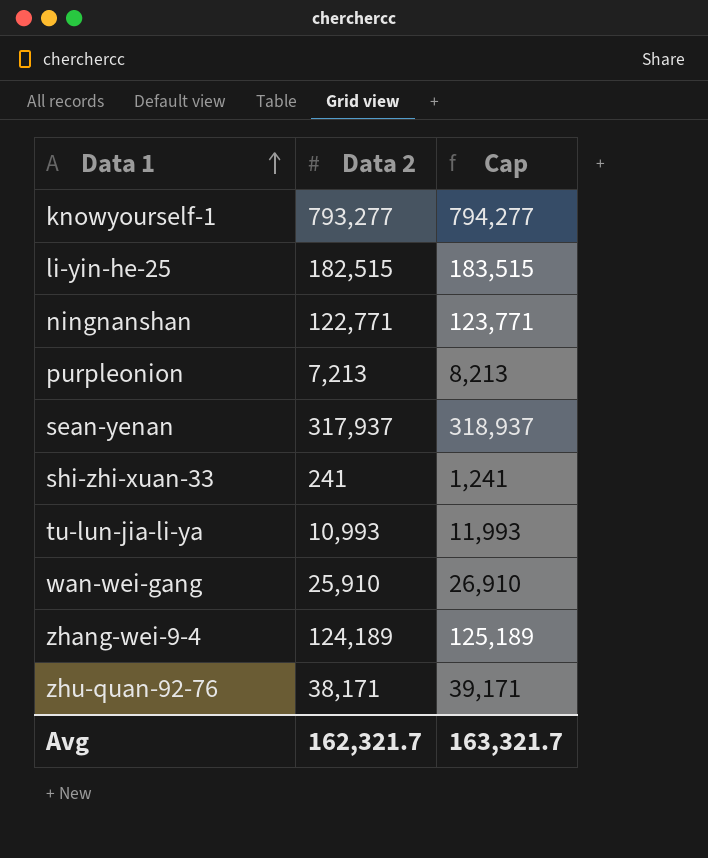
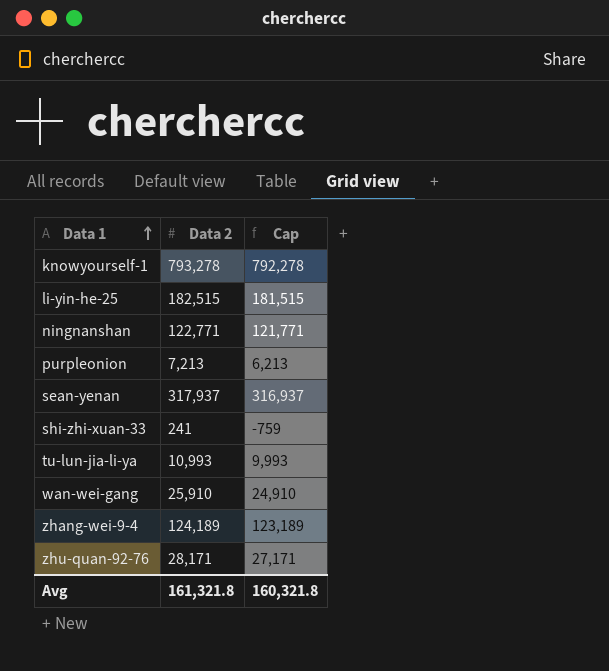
column Cap | formula: [Data 2] + 1000 -> [Data 2] - 1000
knowyourself-1 | Data 2: 793,277 -> 793,278
zhu-quan-92-76 | Data 2: 38,171 -> 28,171
Avg | Data 2: 162,321.7 -> 161,321.8
Avg | Cap: 163,321.7 -> 160,321.8

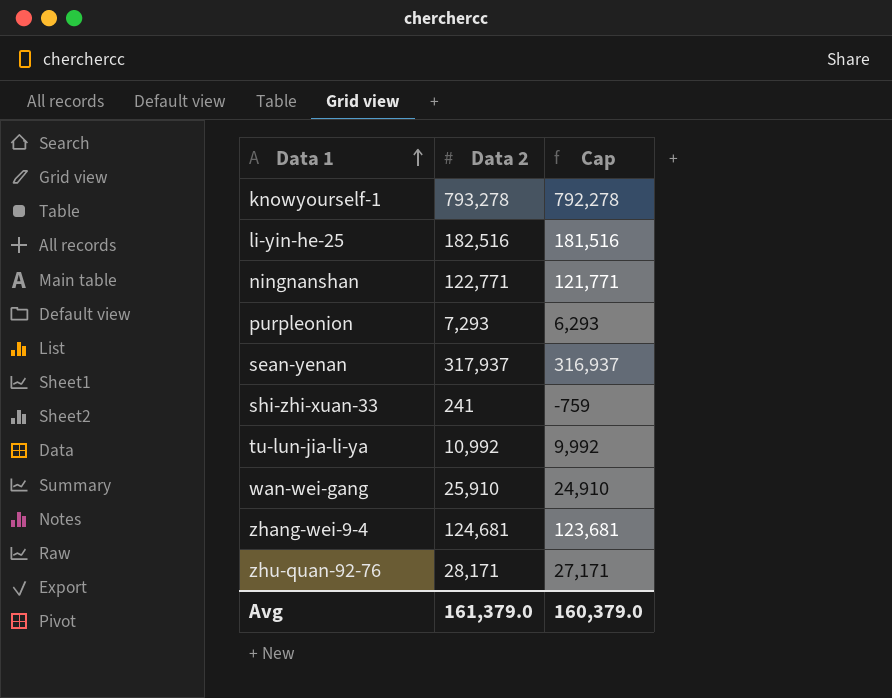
li-yin-he-25 | Data 2: 182,515 -> 182,516
li-yin-he-25 | Cap: 181,515 -> 181,516
purpleonion | Data 2: 7,213 -> 7,293
purpleonion | Cap: 6,213 -> 6,293
tu-lun-jia-li-ya | Data 2: 10,993 -> 10,992
tu-lun-jia-li-ya | Cap: 9,993 -> 9,992
zhang-wei-9-4 | Data 2: 124,189 -> 124,681
zhang-wei-9-4 | Cap: 123,189 -> 123,681
Avg | Data 2: 161,321.8 -> 161,379.0
Avg | Cap: 160,321.8 -> 160,379.0

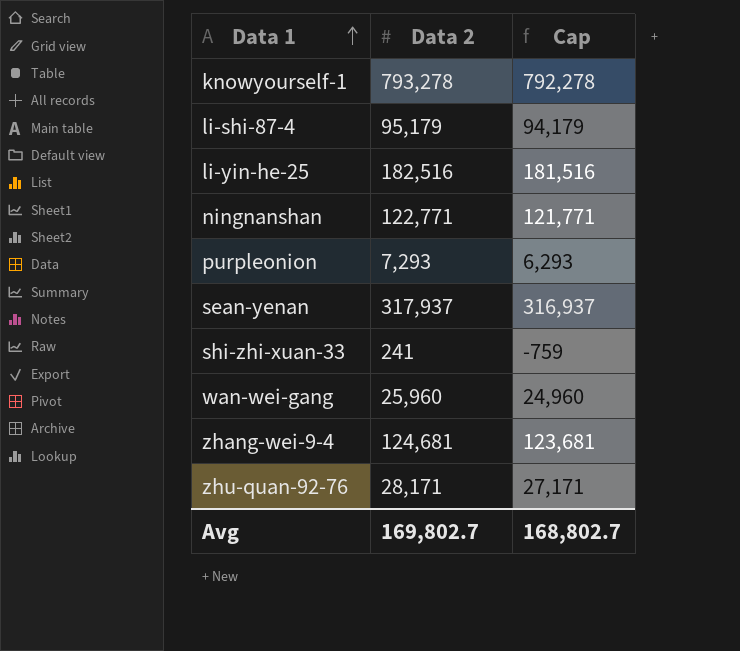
row tu-lun-jia-li-ya: 10,992 | 9,992 -> none
row li-shi-87-4: none -> 95,179 | 94,179
wan-wei-gang | Data 2: 25,910 -> 25,960
wan-wei-gang | Cap: 24,910 -> 24,960
Avg | Data 2: 161,379.0 -> 169,802.7
Avg | Cap: 160,379.0 -> 168,802.7

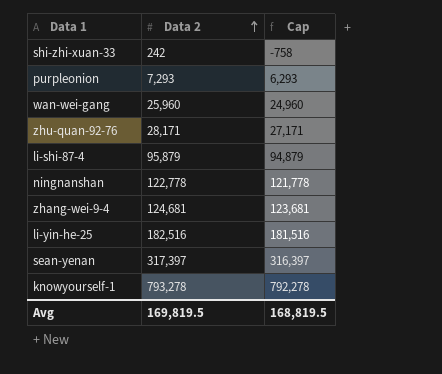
row order: Data 1 ascending -> Data 2 ascending
shi-zhi-xuan-33 | Data 2: 241 -> 242
shi-zhi-xuan-33 | Cap: -759 -> -758
li-shi-87-4 | Data 2: 95,179 -> 95,879
li-shi-87-4 | Cap: 94,179 -> 94,879
ningnanshan | Data 2: 122,771 -> 122,778
ningnanshan | Cap: 121,771 -> 121,778
sean-yenan | Data 2: 317,937 -> 317,397
sean-yenan | Cap: 316,937 -> 316,397
Avg | Data 2: 169,802.7 -> 169,819.5
Avg | Cap: 168,802.7 -> 168,819.5

